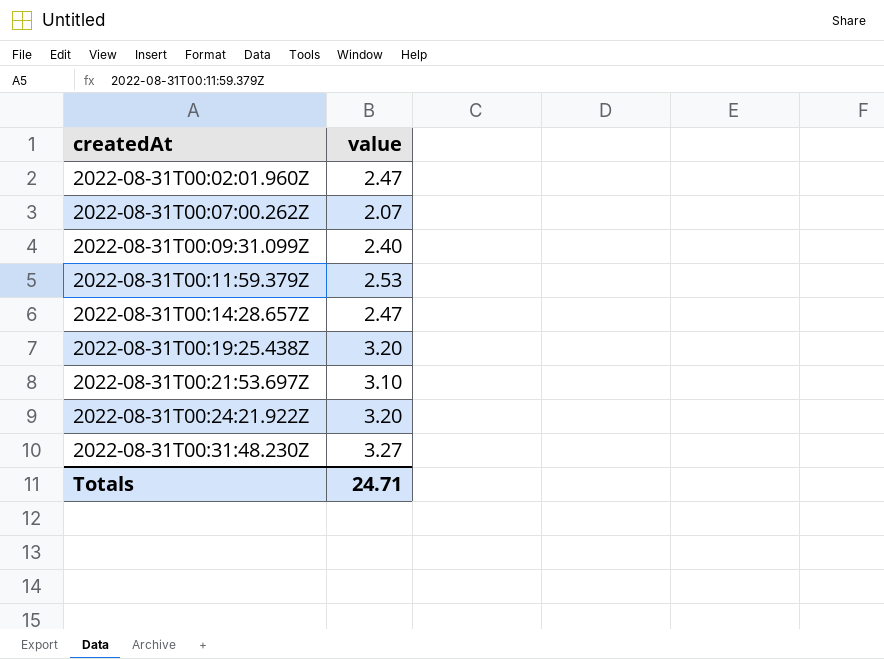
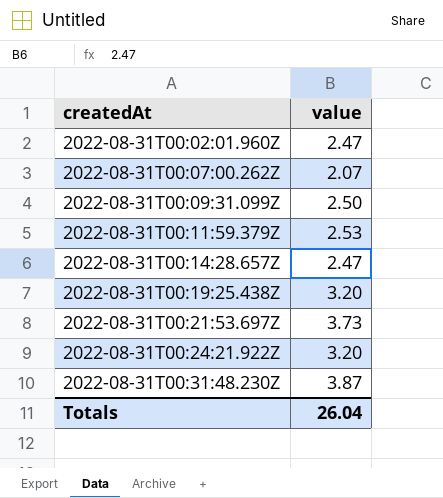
2022-08-31T00:09:31.099Z | value: 2.40 -> 2.50
2022-08-31T00:21:53.697Z | value: 3.10 -> 3.73
2022-08-31T00:31:48.230Z | value: 3.27 -> 3.87
Totals | value: 24.71 -> 26.04

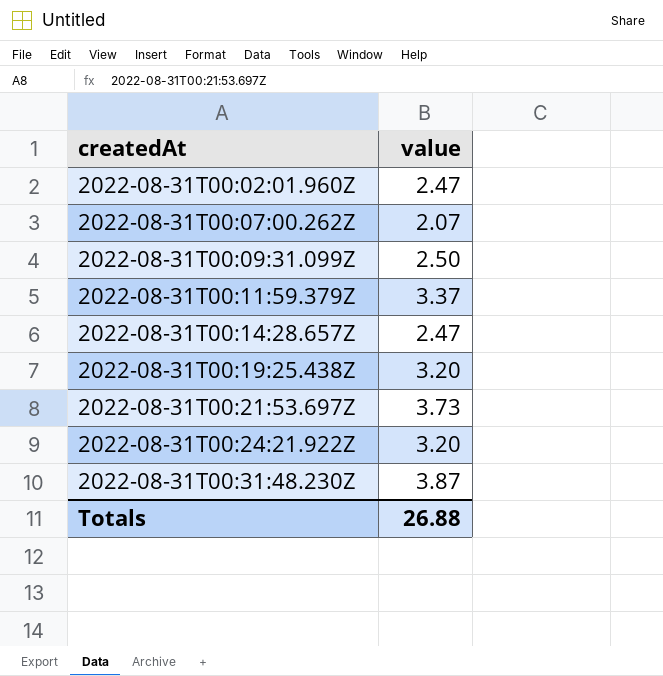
2022-08-31T00:11:59.379Z | value: 2.53 -> 3.37
Totals | value: 26.04 -> 26.88

